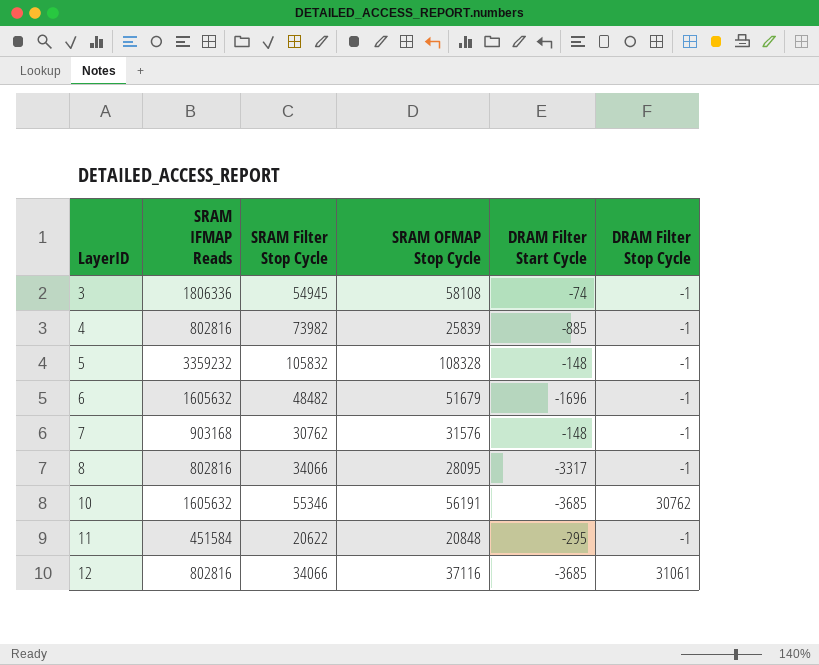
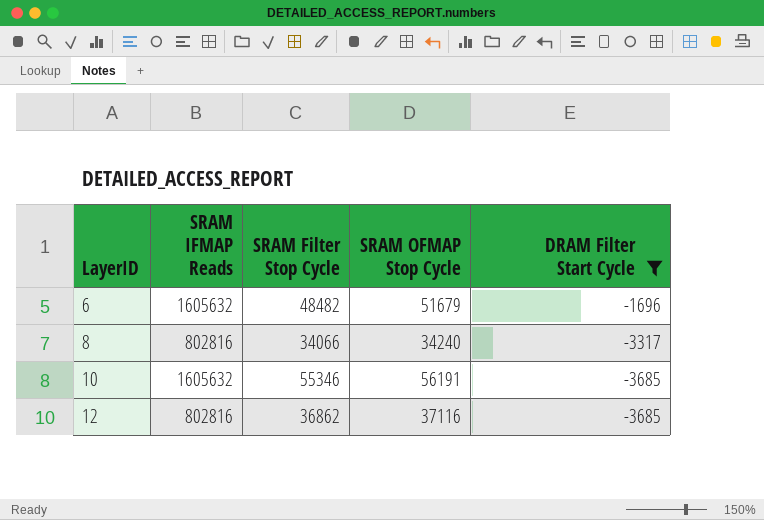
filter: none -> DRAM Filter Start Cycle <= -1696
column DRAM Filter Stop Cycle | position: 6 -> none
8 | SRAM OFMAP Stop Cycle: 28095 -> 34240
12 | SRAM Filter Stop Cycle: 34066 -> 36862

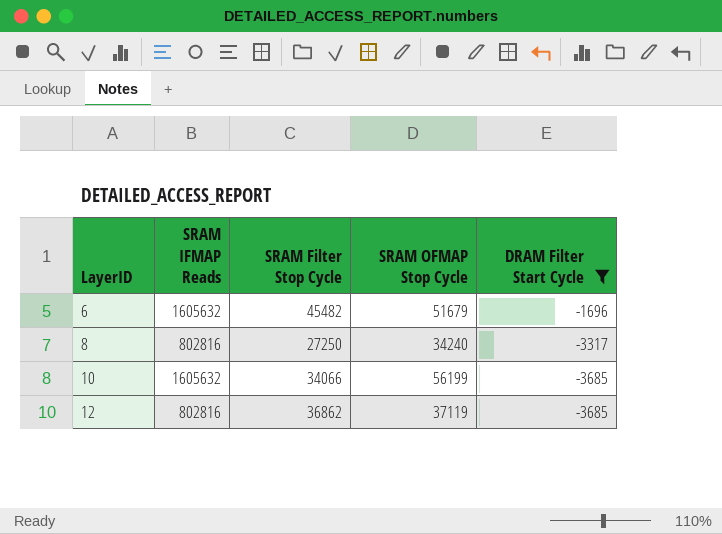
6 | SRAM Filter Stop Cycle: 48482 -> 45482
8 | SRAM Filter Stop Cycle: 34066 -> 27250
10 | SRAM Filter Stop Cycle: 55346 -> 34066
10 | SRAM OFMAP Stop Cycle: 56191 -> 56199
12 | SRAM OFMAP Stop Cycle: 37116 -> 37119

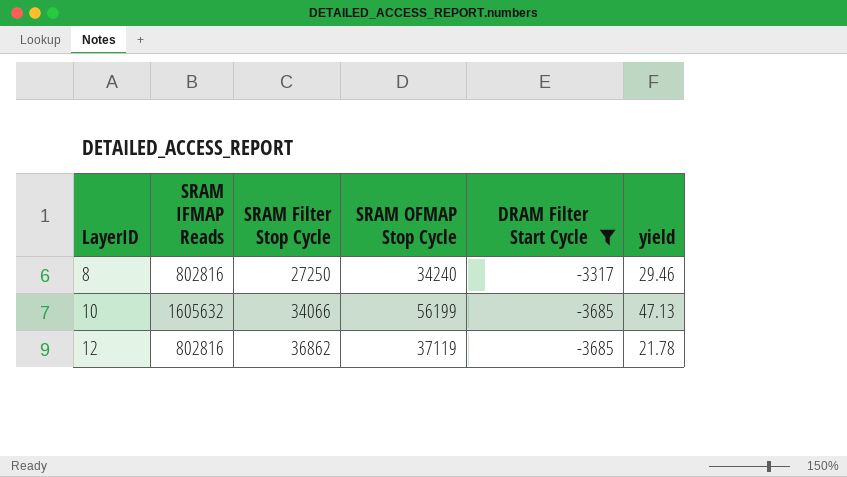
column yield | formula: none -> [SRAM IFMAP Reads] / [SRAM Filter Stop Cycle]
row 6: 1605632 | 45482 | 51679 | -1696 -> none

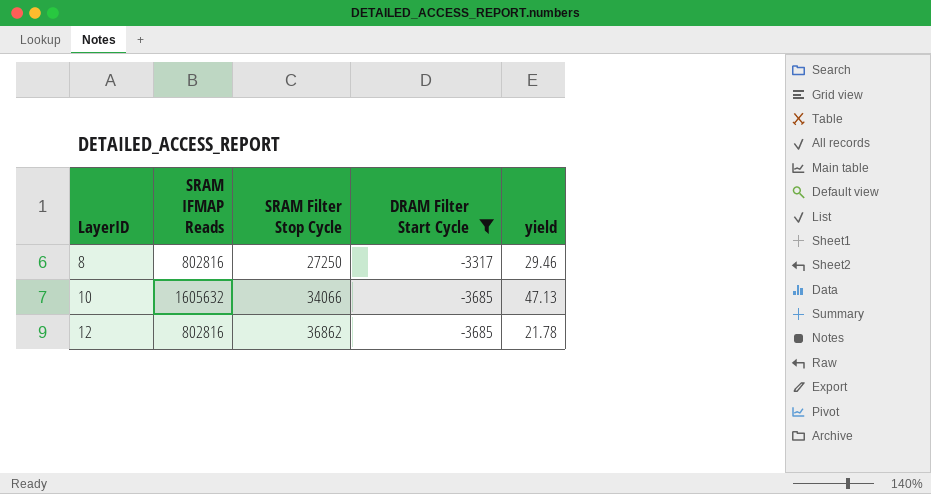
column SRAM OFMAP Stop Cycle | position: 4 -> none

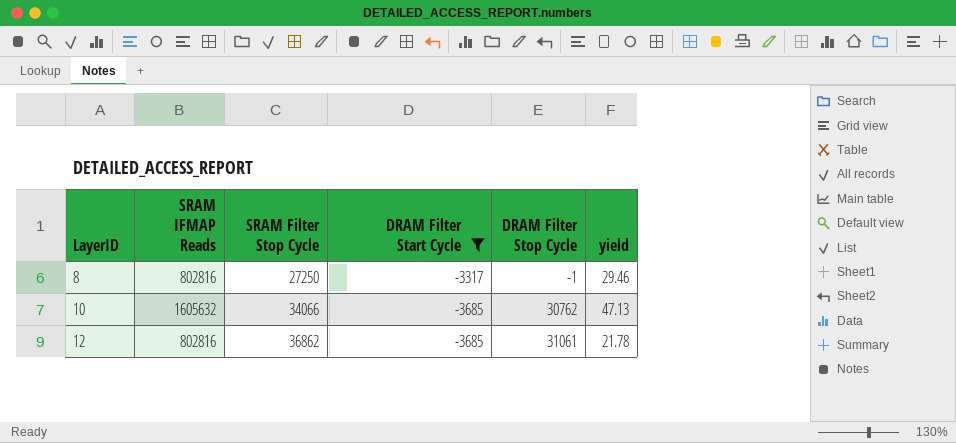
column DRAM Filter Stop Cycle | position: none -> 5

